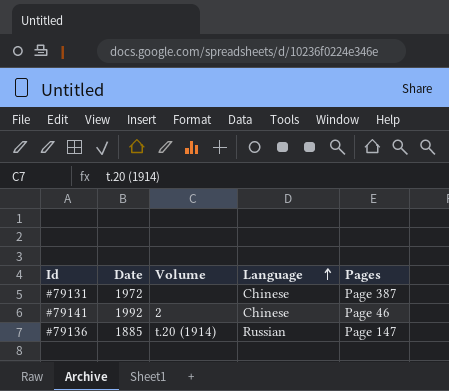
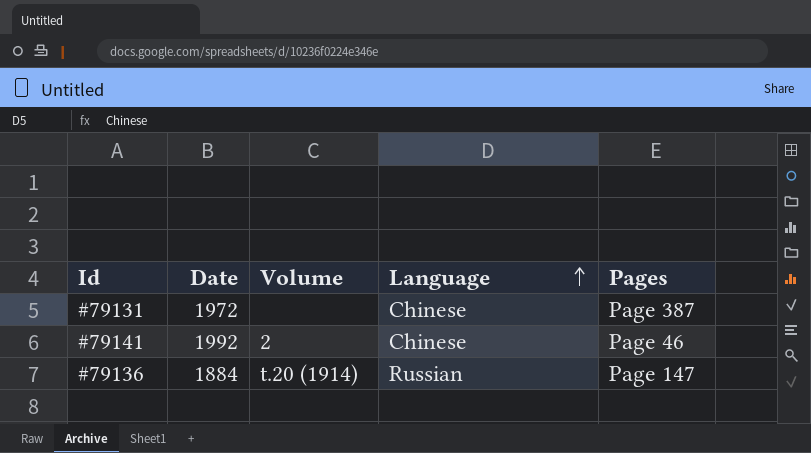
#79136 | Date: 1885 -> 1884

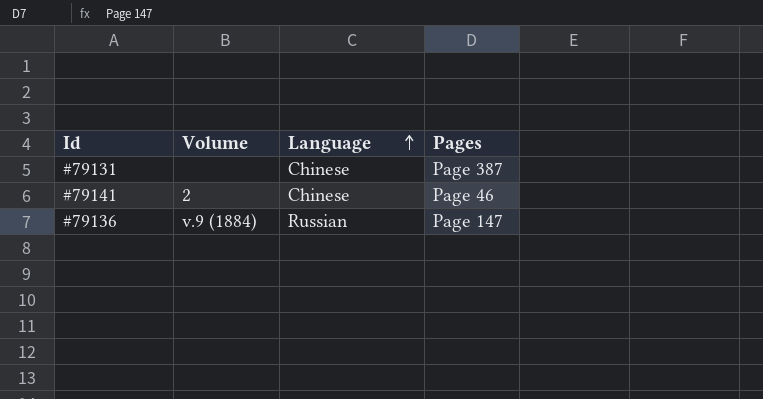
column Date | position: 2 -> none
#79136 | Volume: t.20 (1914) -> v.9 (1884)

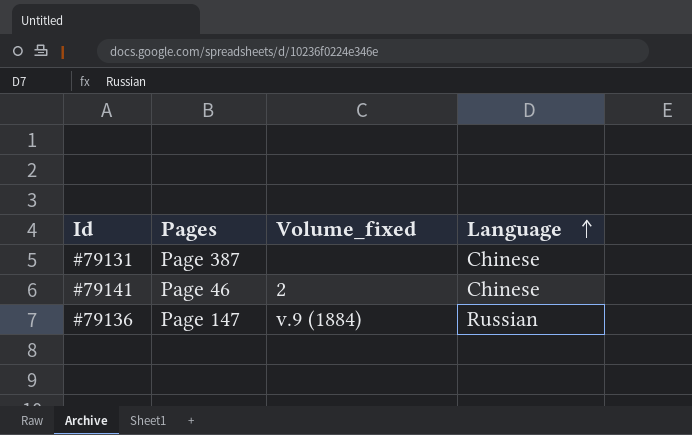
column Pages | position: 4 -> 2
column name: Volume -> Volume_fixed

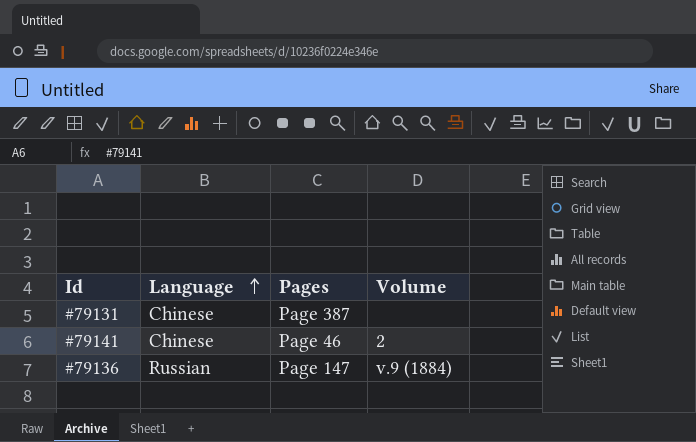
column Language | position: 4 -> 2
column name: Volume_fixed -> Volume

